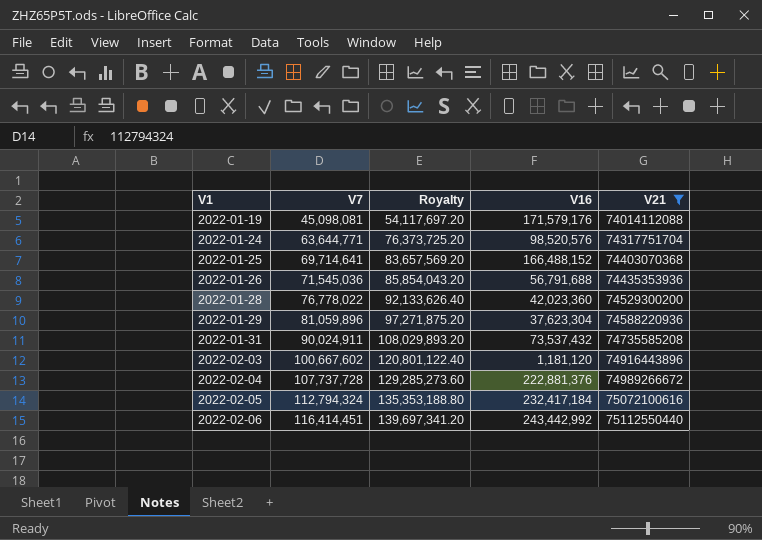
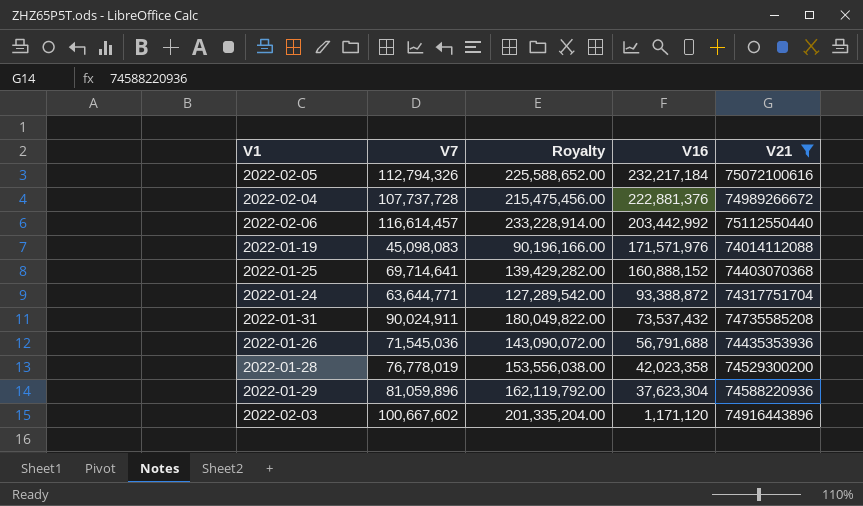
row order: V1 ascending -> V16 descending
column Royalty | formula: [V7] * 1.2 -> [V7] * 2
2022-02-05 | V7: 112,794,324 -> 112,794,326
2022-02-05 | V16: 232,417,184 -> 232,217,184
2022-02-06 | V7: 116,414,451 -> 116,614,457
2022-02-06 | V16: 243,442,992 -> 203,442,992
2022-01-19 | V7: 45,098,081 -> 45,098,083
2022-01-19 | V16: 171,579,176 -> 171,571,976
2022-01-25 | V16: 166,488,152 -> 160,888,152
2022-01-24 | V16: 98,520,576 -> 93,388,872
2022-01-28 | V7: 76,778,022 -> 76,778,019
2022-01-28 | V16: 42,023,360 -> 42,023,358
2022-02-03 | V16: 1,181,120 -> 1,171,120

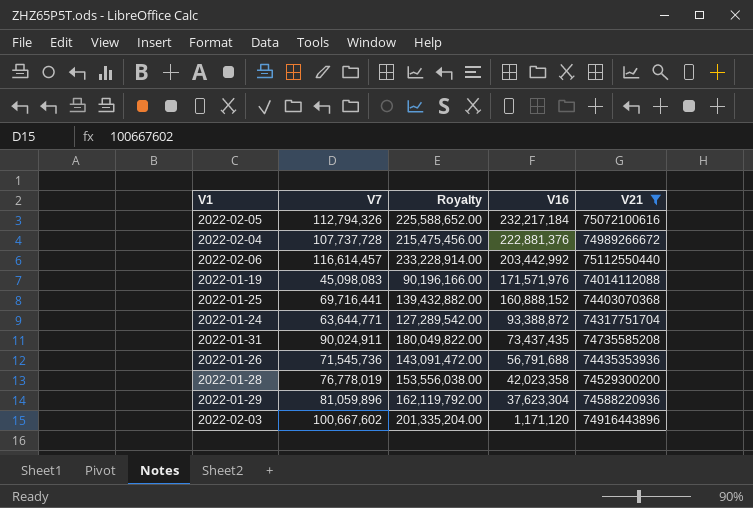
2022-01-25 | V7: 69,714,641 -> 69,716,441
2022-01-25 | Royalty: 139,429,282.00 -> 139,432,882.00
2022-01-31 | V16: 73,537,432 -> 73,437,435
2022-01-26 | V7: 71,545,036 -> 71,545,736
2022-01-26 | Royalty: 143,090,072.00 -> 143,091,472.00

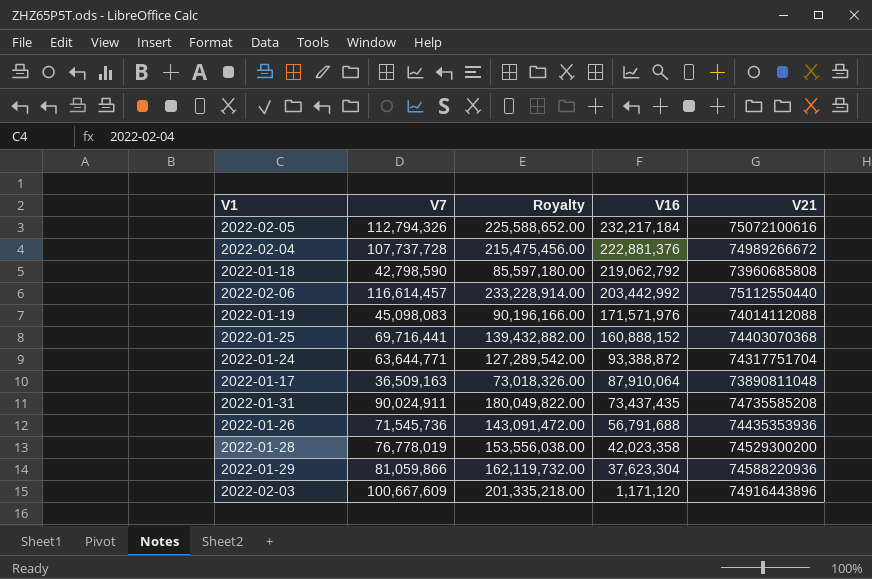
filter: V21 >= 74014112088 -> none
2022-01-29 | V7: 81,059,896 -> 81,059,866
2022-01-29 | Royalty: 162,119,792.00 -> 162,119,732.00
2022-02-03 | V7: 100,667,602 -> 100,667,609
2022-02-03 | Royalty: 201,335,204.00 -> 201,335,218.00

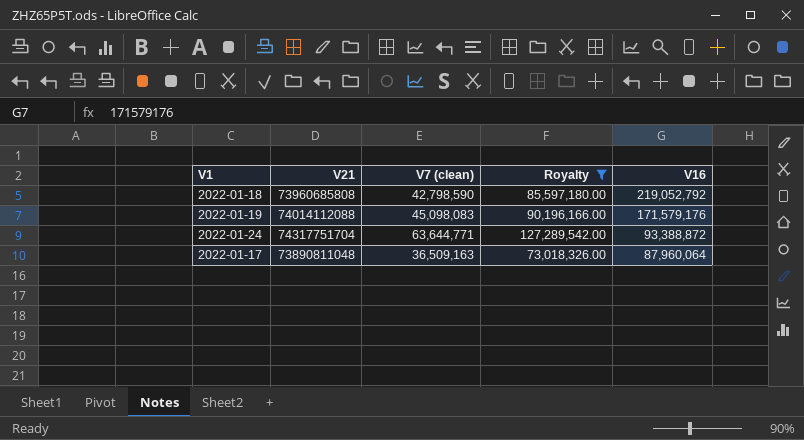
filter: none -> Royalty <= 127,289,542.00
column V21 | position: 5 -> 2
column name: V7 -> V7 (clean)
2022-01-18 | V16: 219,062,792 -> 219,052,792
2022-01-19 | V16: 171,571,976 -> 171,579,176
2022-01-17 | V16: 87,910,064 -> 87,960,064

